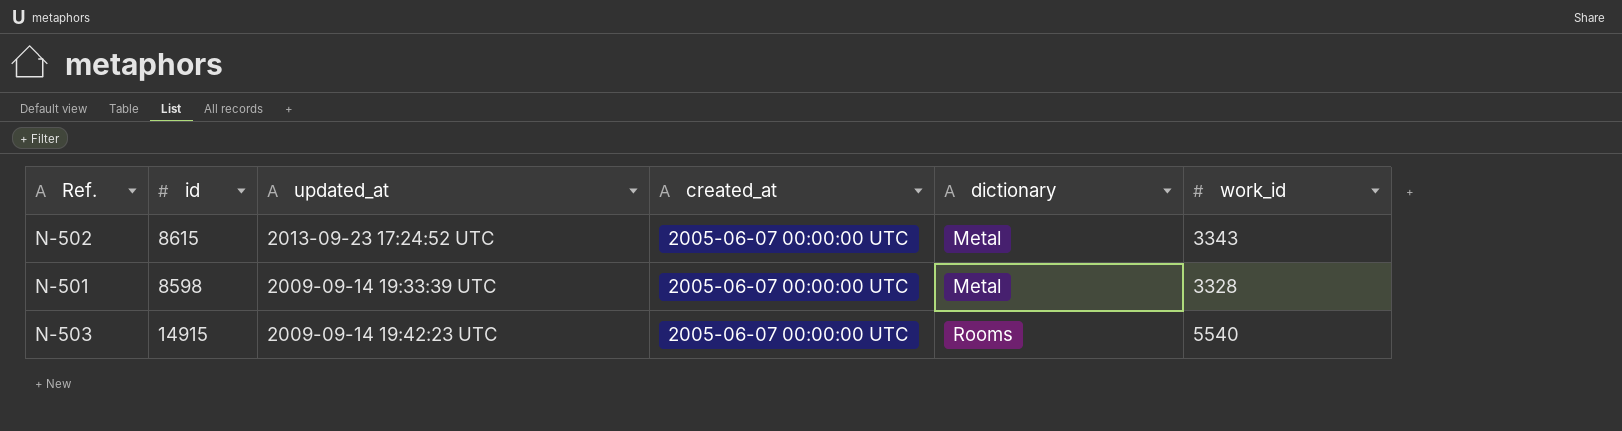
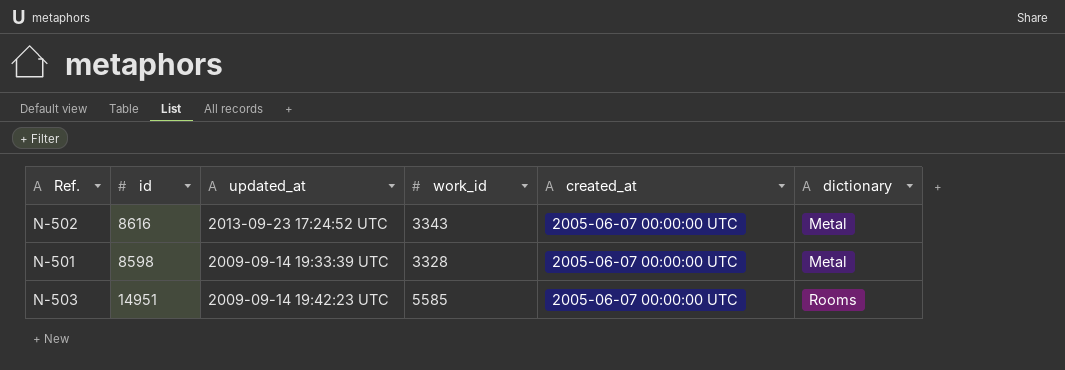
column work_id | position: 6 -> 4
N-502 | id: 8615 -> 8616
N-503 | id: 14915 -> 14951
N-503 | work_id: 5540 -> 5585

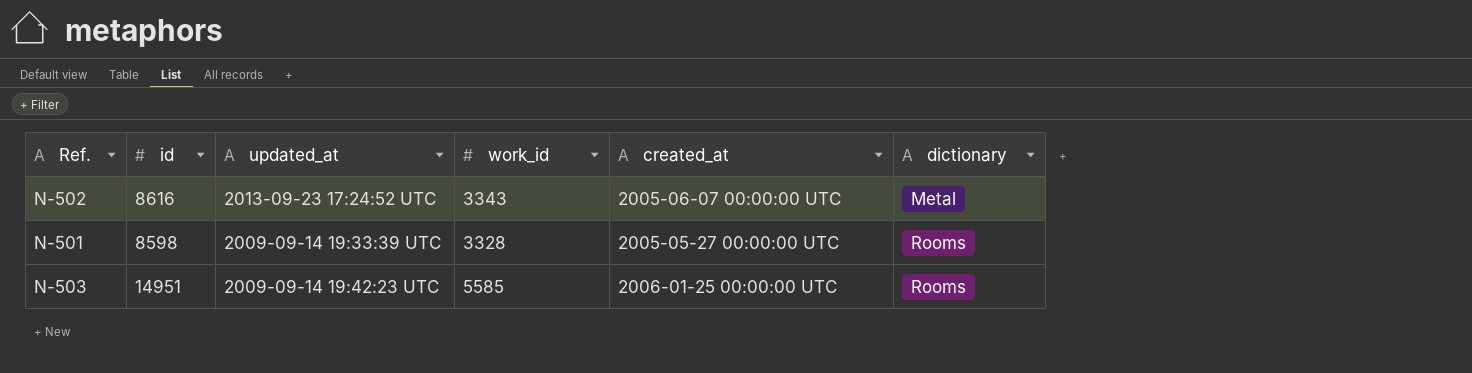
N-501 | created_at: 2005-06-07 00:00:00 UTC -> 2005-05-27 00:00:00 UTC
N-501 | dictionary: Metal -> Rooms
N-503 | created_at: 2005-06-07 00:00:00 UTC -> 2006-01-25 00:00:00 UTC

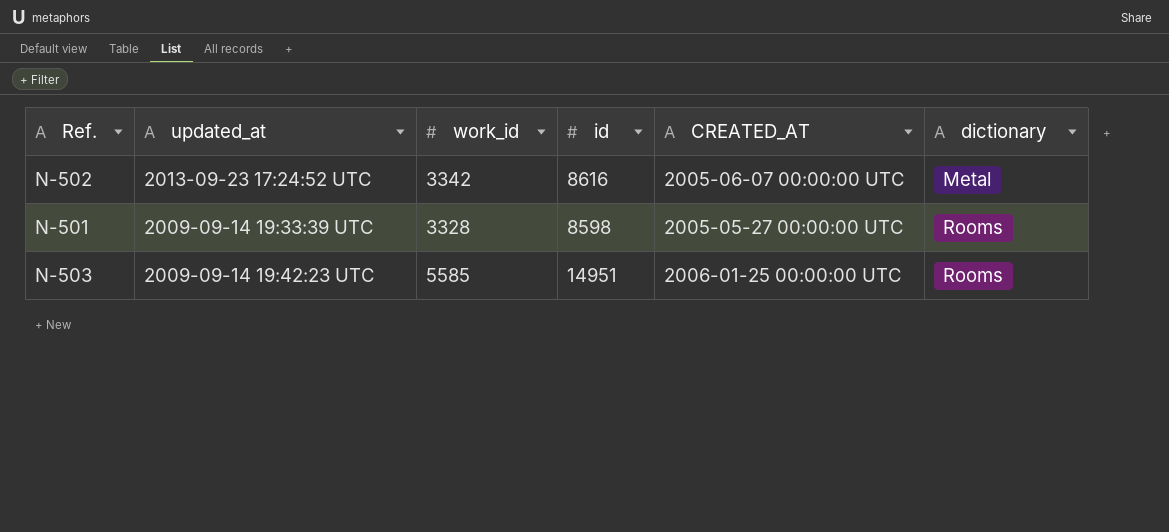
column id | position: 2 -> 4
column name: created_at -> CREATED_AT
N-502 | work_id: 3343 -> 3342

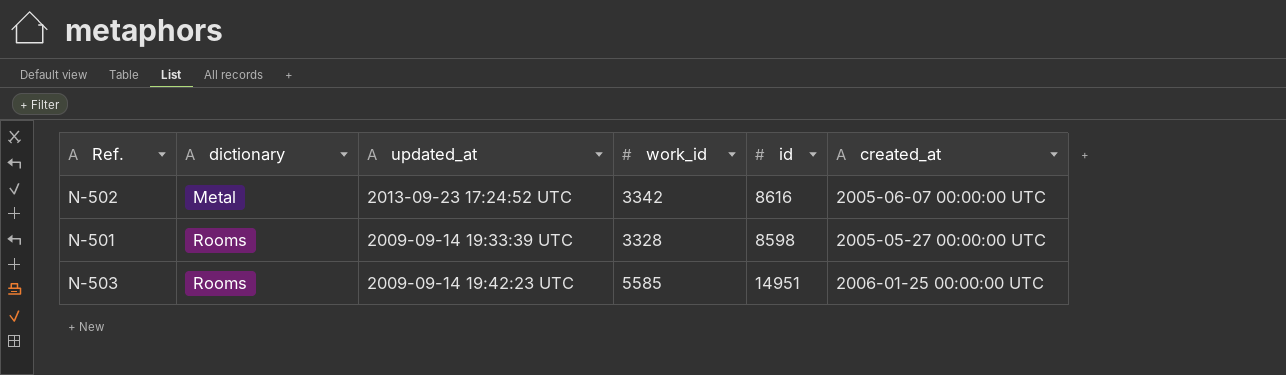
column dictionary | position: 6 -> 2
column name: CREATED_AT -> created_at

